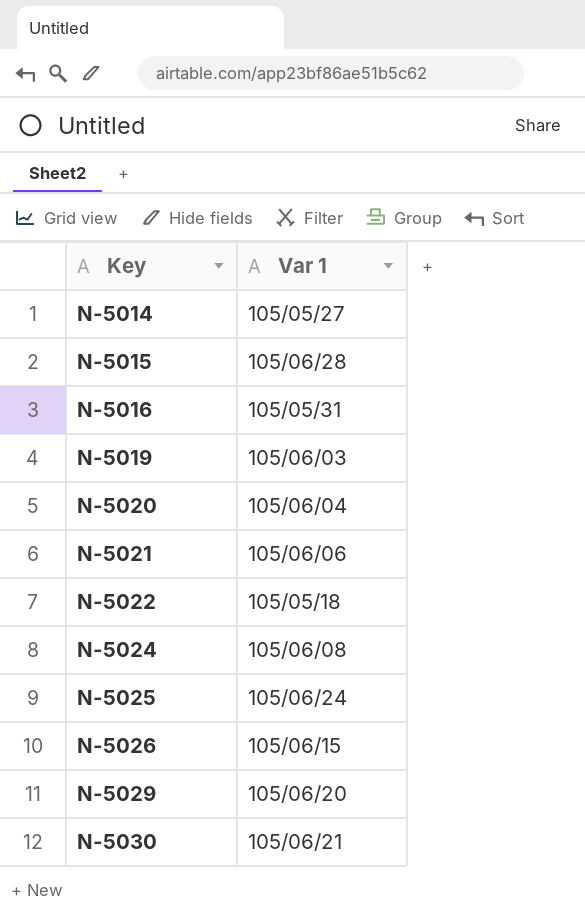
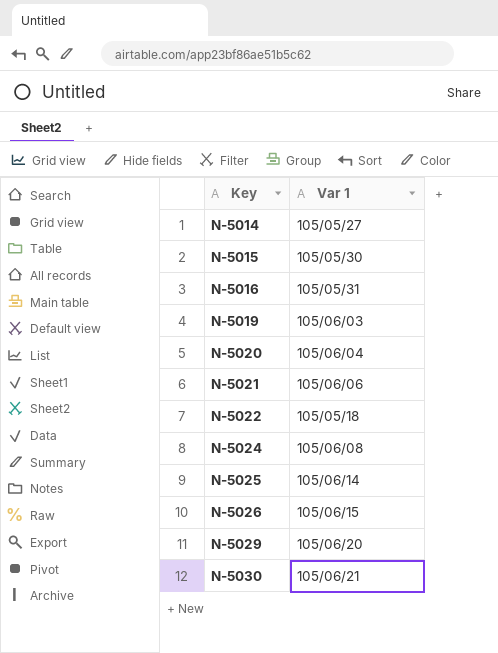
N-5015 | Var 1: 105/06/28 -> 105/05/30
N-5025 | Var 1: 105/06/24 -> 105/06/14

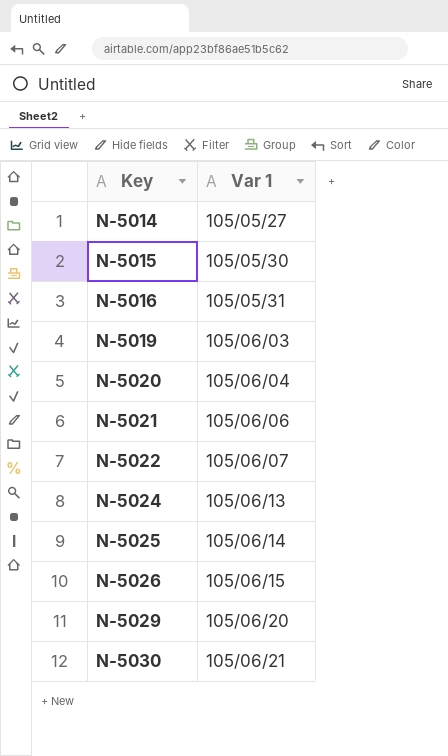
N-5022 | Var 1: 105/05/18 -> 105/06/07
N-5024 | Var 1: 105/06/08 -> 105/06/13

